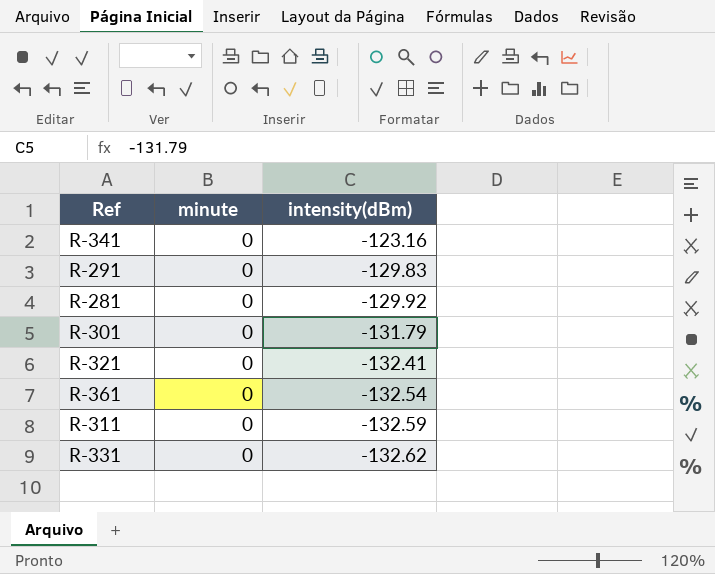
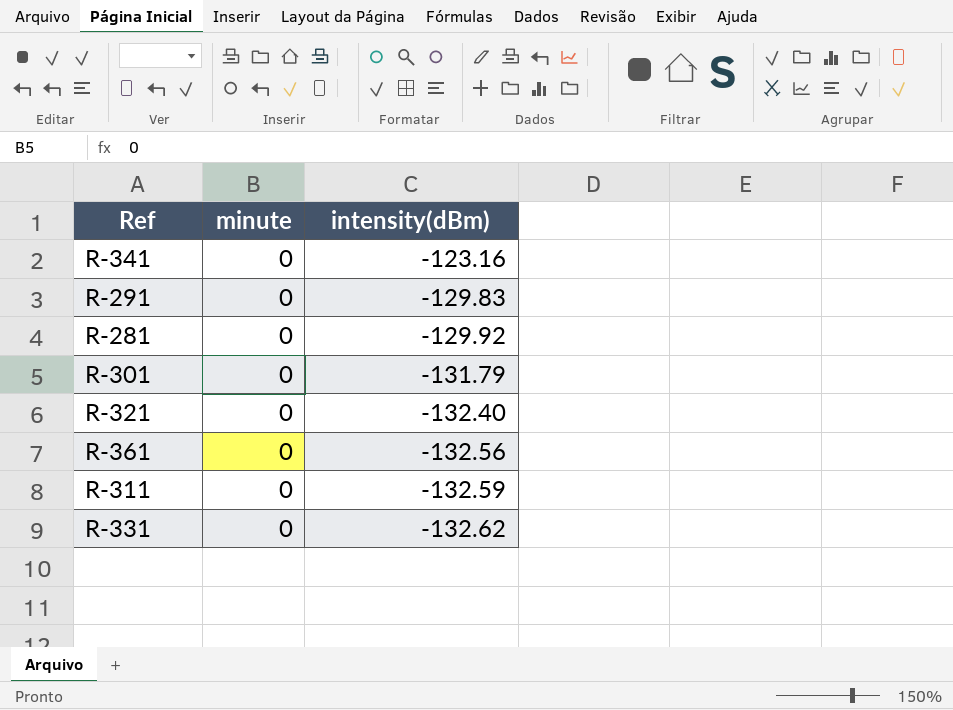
R-321 | intensity(dBm): -132.41 -> -132.40
R-361 | intensity(dBm): -132.54 -> -132.56

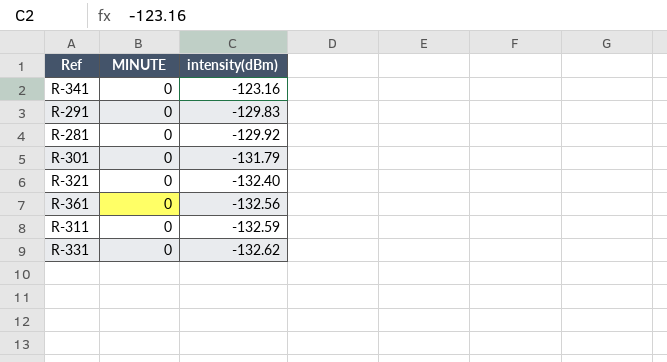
column name: minute -> MINUTE

